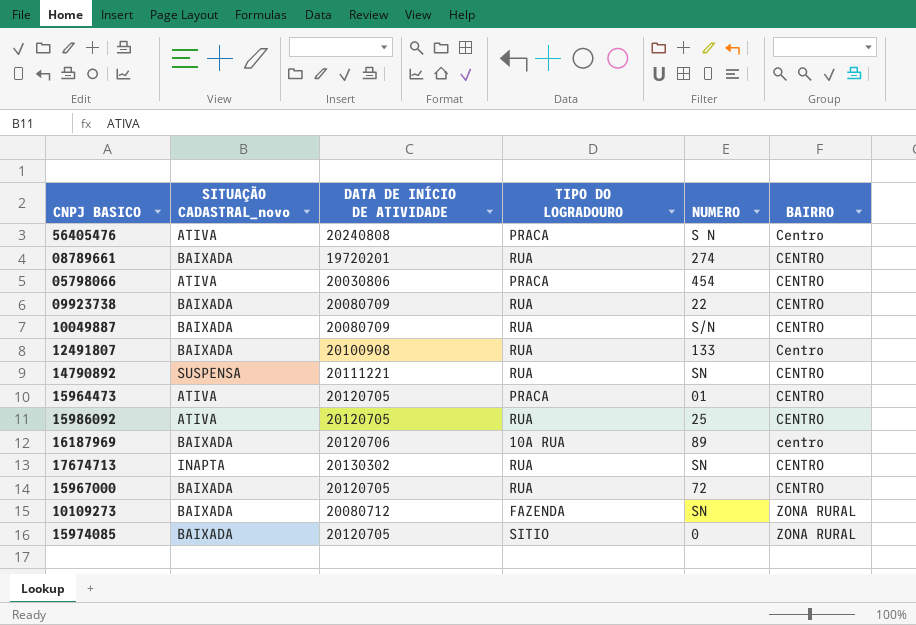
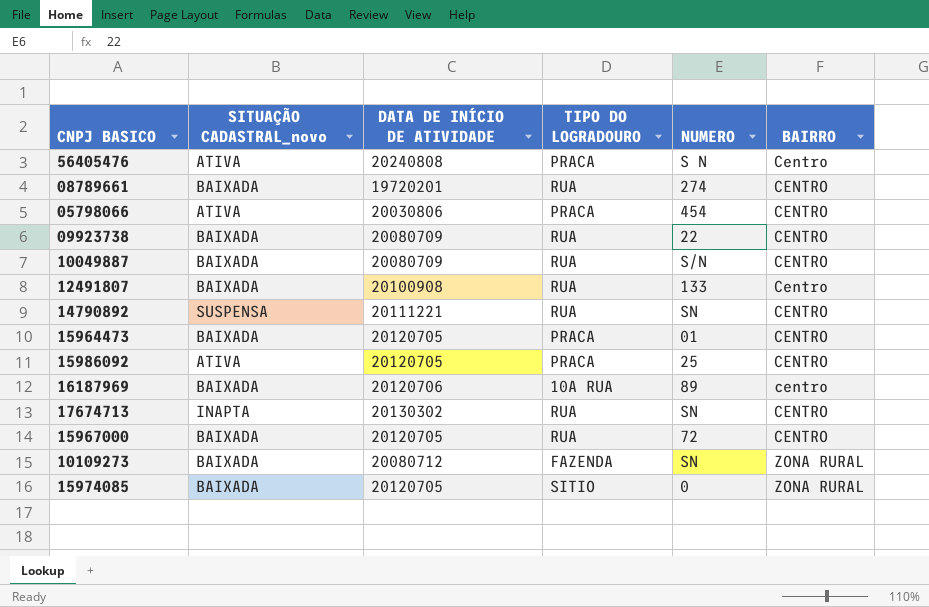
15964473 | SITUAÇÃO CADASTRAL_novo: ATIVA -> BAIXADA
15986092 | TIPO DO LOGRADOURO: RUA -> PRACA

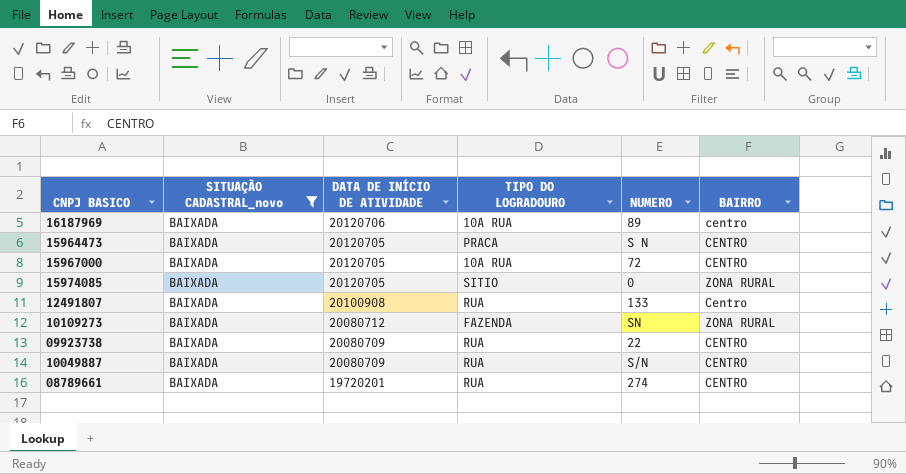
filter: none -> SITUAÇÃO CADASTRAL_novo = BAIXADA
row order: BAIRRO ascending -> DATA DE INÍCIO DE ATIVIDADE descending
15964473 | NUMERO: 01 -> S N
15967000 | TIPO DO LOGRADOURO: RUA -> 10A RUA

